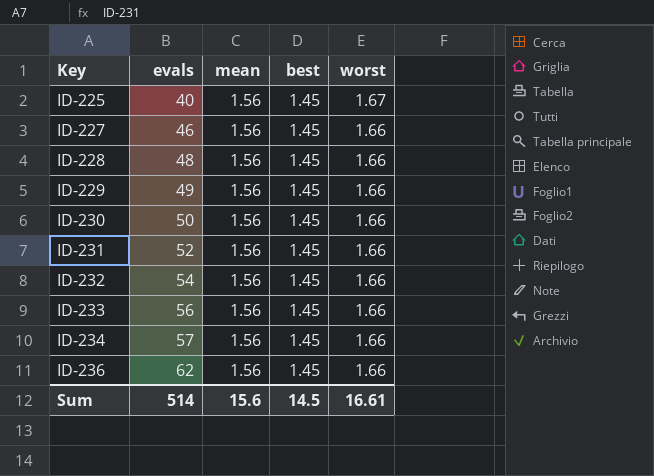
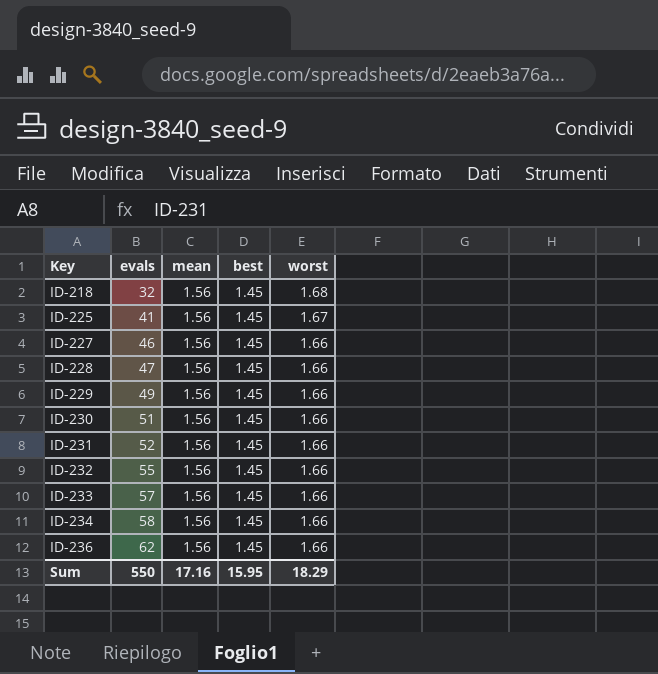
row ID-218: none -> 32 | 1.56 | 1.45 | 1.68
ID-225 | evals: 40 -> 41
ID-228 | evals: 48 -> 47
ID-230 | evals: 50 -> 51
ID-232 | evals: 54 -> 55
ID-233 | evals: 56 -> 57
ID-234 | evals: 57 -> 58
Sum | evals: 514 -> 550
Sum | mean: 15.6 -> 17.16
Sum | best: 14.5 -> 15.95
Sum | worst: 16.61 -> 18.29

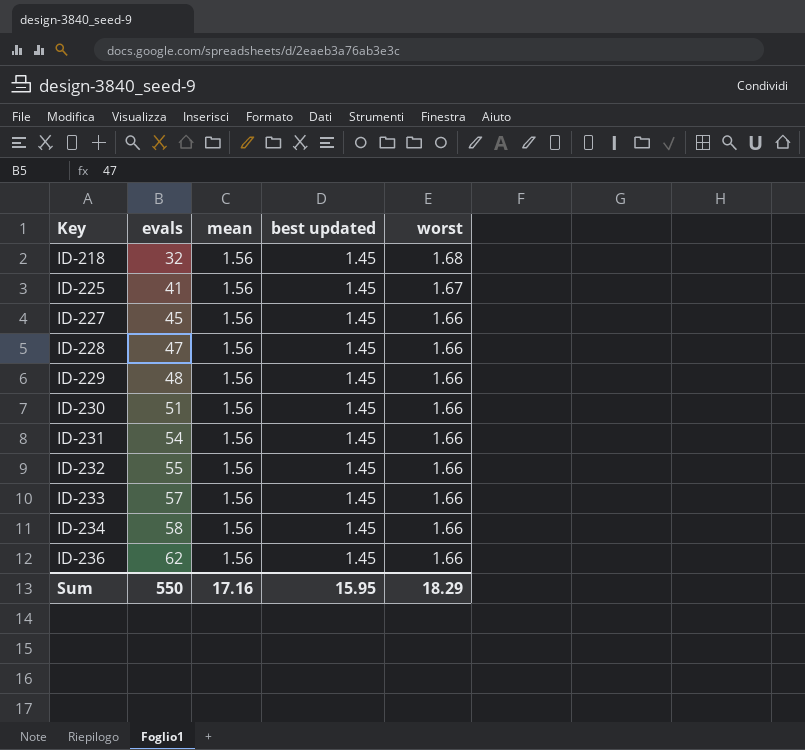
column name: best -> best updated
ID-227 | evals: 46 -> 45
ID-229 | evals: 49 -> 48
ID-231 | evals: 52 -> 54

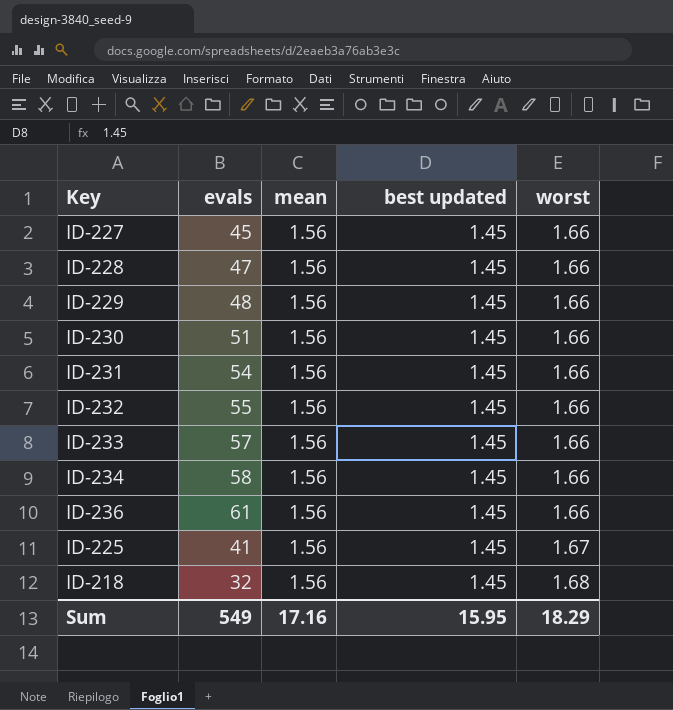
row order: Key ascending -> worst ascending
ID-236 | evals: 62 -> 61
Sum | evals: 550 -> 549

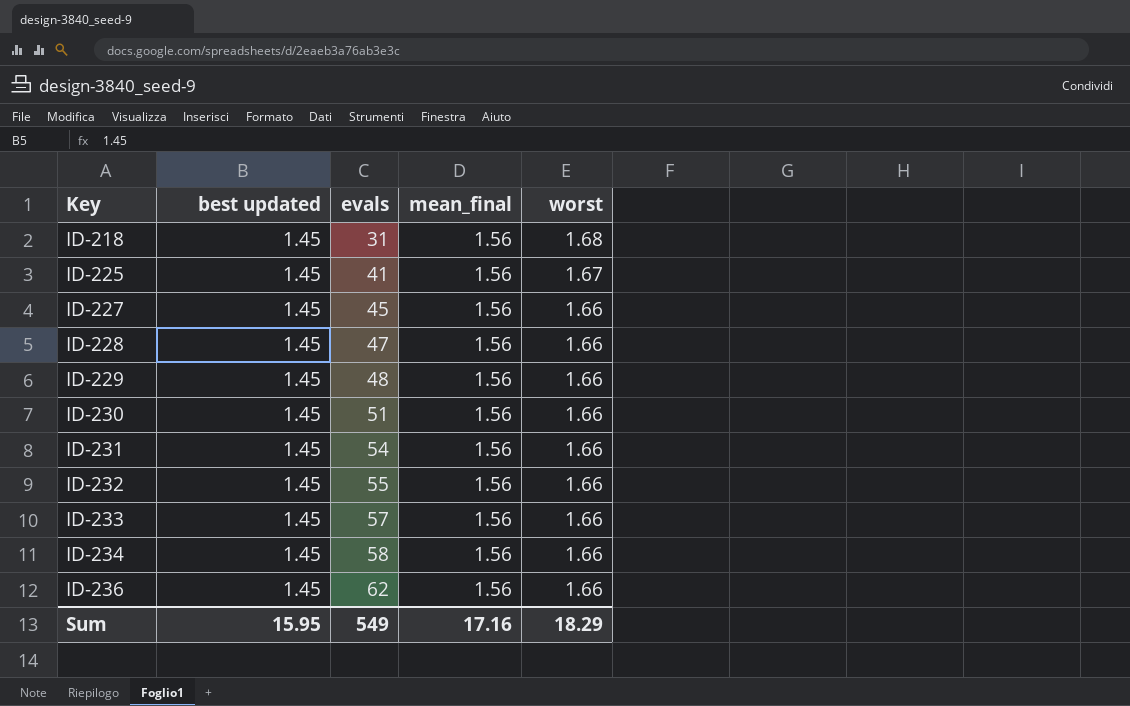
row order: worst ascending -> Key ascending
column best updated | position: 4 -> 2
column name: mean -> mean_final
ID-218 | evals: 32 -> 31
ID-236 | evals: 61 -> 62

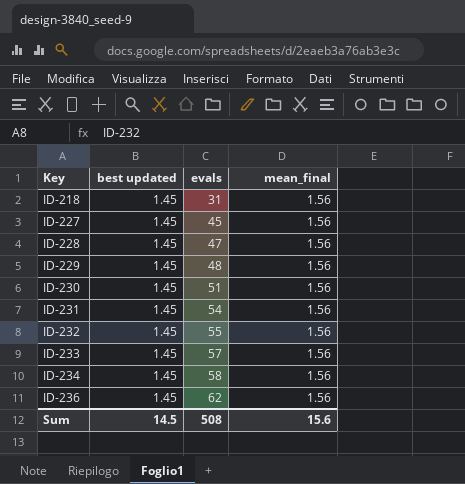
column worst | position: 5 -> none
row ID-225: 1.45 | 41 | 1.56 | 1.67 -> none
Sum | best updated: 15.95 -> 14.5
Sum | evals: 549 -> 508
Sum | mean_final: 17.16 -> 15.6

